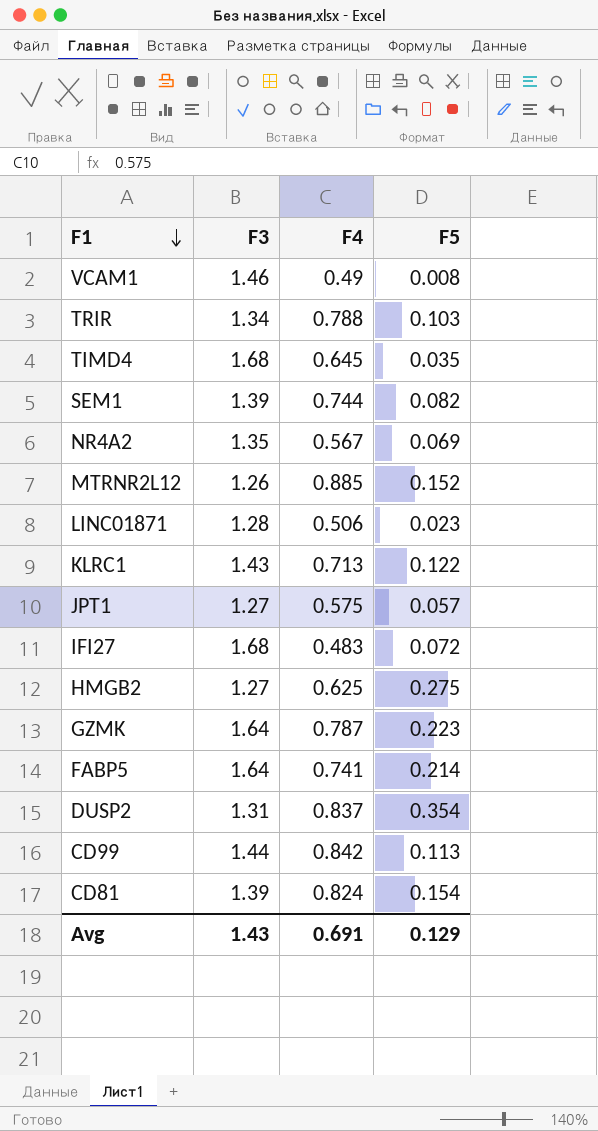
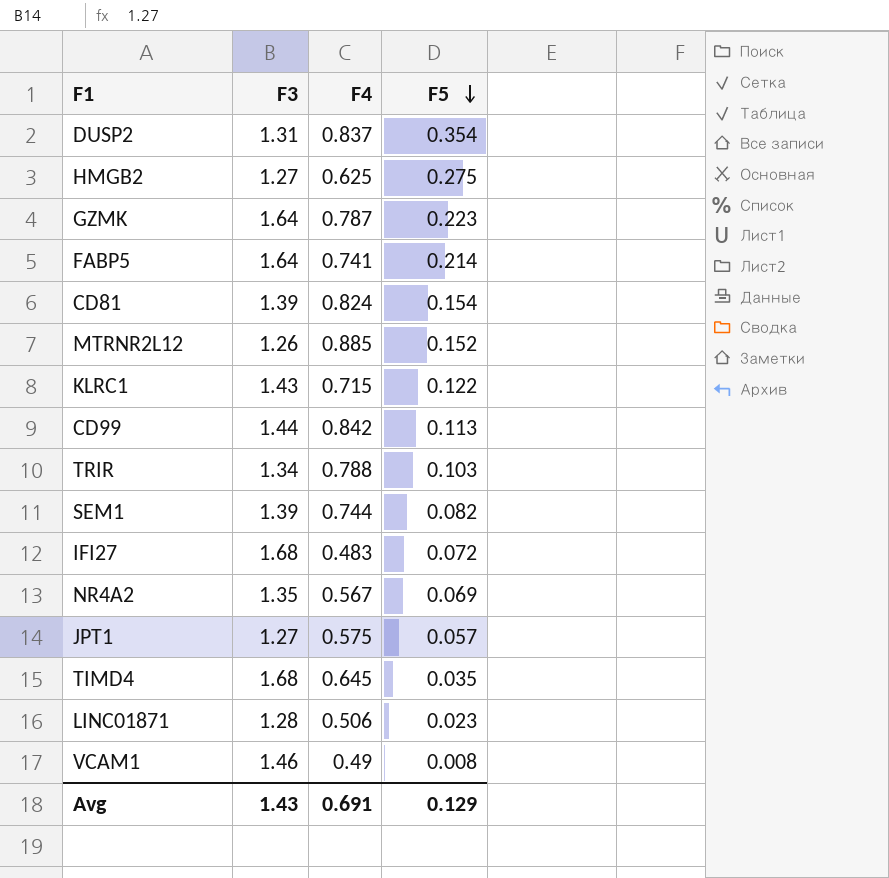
row order: F1 descending -> F5 descending
KLRC1 | F4: 0.713 -> 0.715

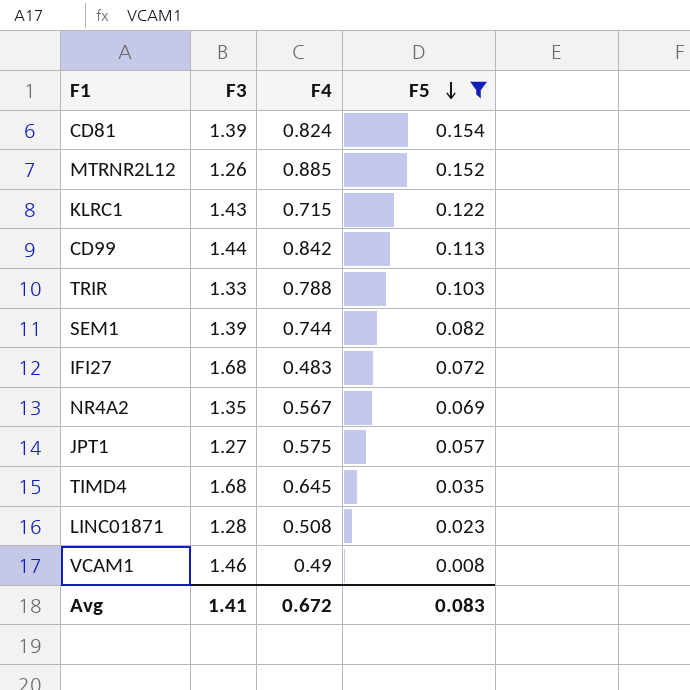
filter: none -> F5 <= 0.154
TRIR | F3: 1.34 -> 1.33
LINC01871 | F4: 0.506 -> 0.508
Avg | F3: 1.43 -> 1.41
Avg | F4: 0.691 -> 0.672
Avg | F5: 0.129 -> 0.083

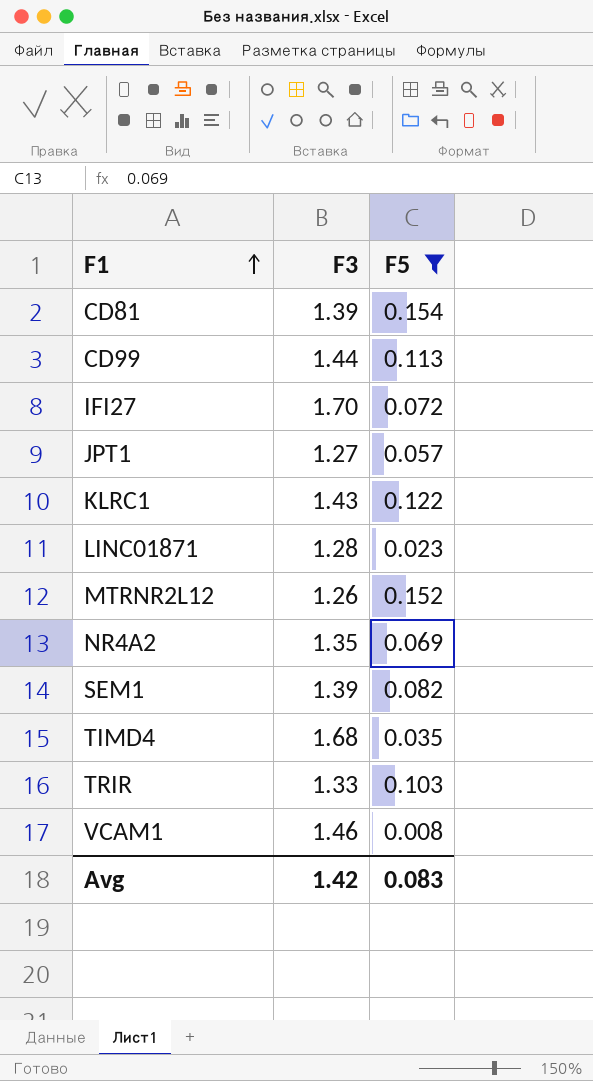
row order: F5 descending -> F1 ascending
column F4 | position: 3 -> none
IFI27 | F3: 1.68 -> 1.70
Avg | F3: 1.41 -> 1.42

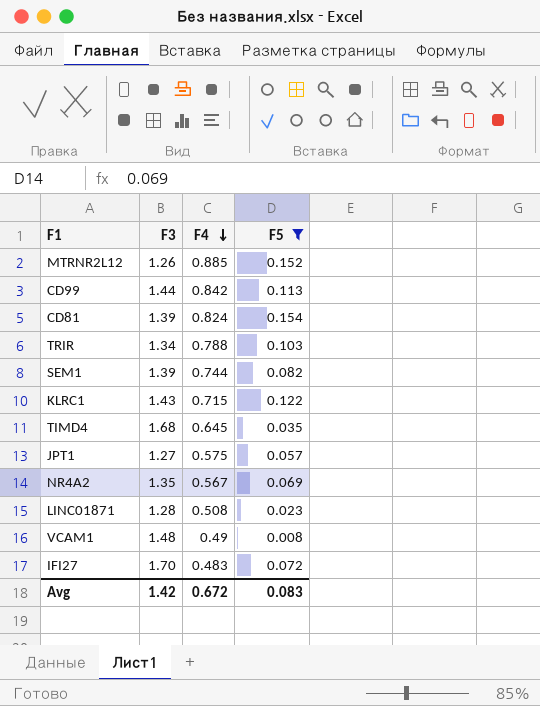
row order: F1 ascending -> F4 descending
column F4 | position: none -> 3
TRIR | F3: 1.33 -> 1.34
VCAM1 | F3: 1.46 -> 1.48

